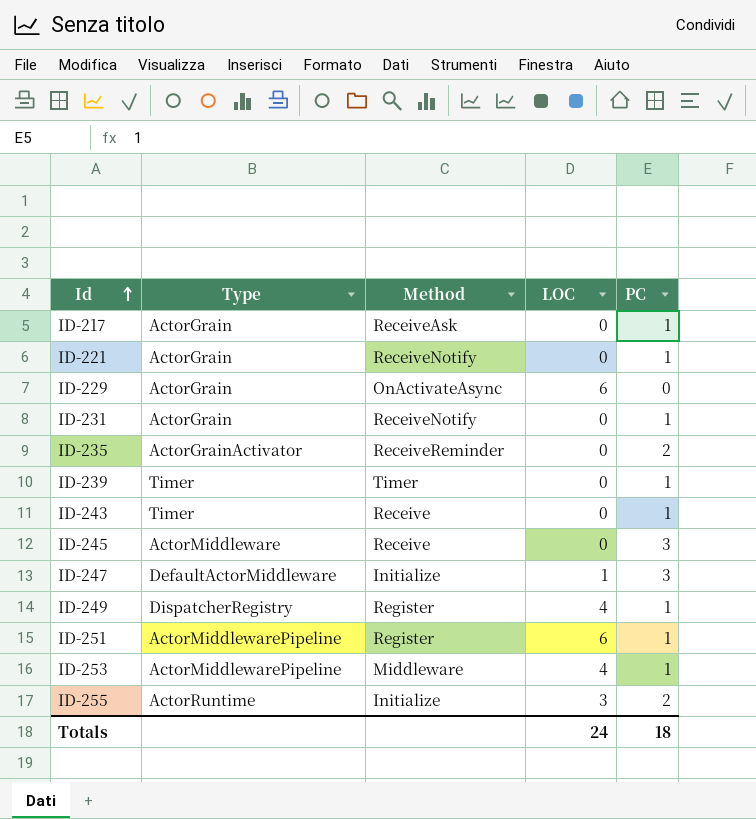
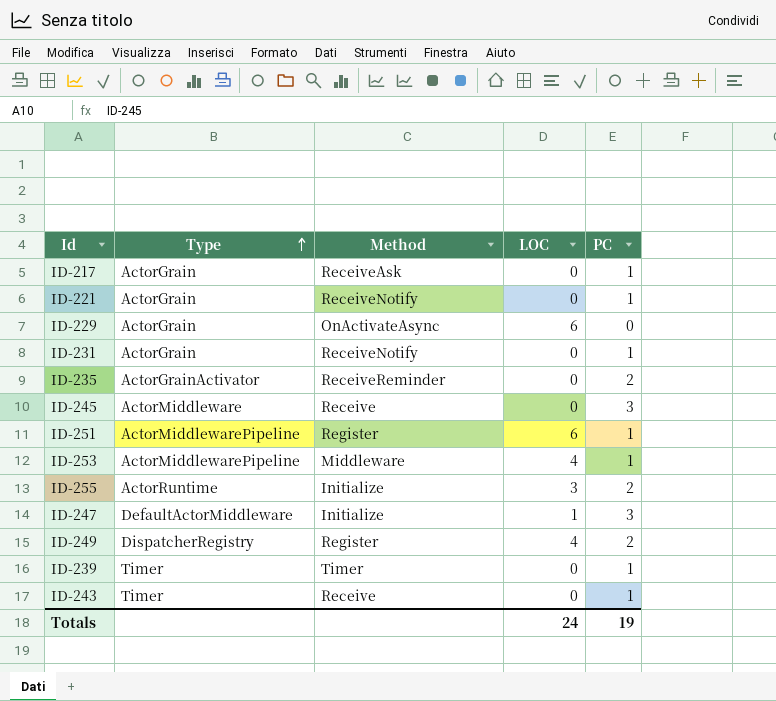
row order: Id ascending -> Type ascending
ID-249 | PC: 1 -> 2
Totals | PC: 18 -> 19

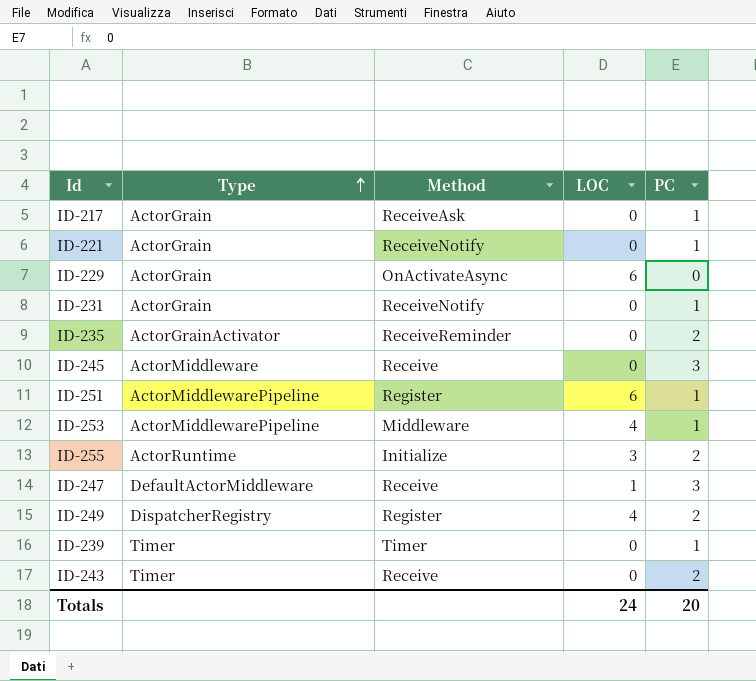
ID-247 | Method: Initialize -> Receive
ID-243 | PC: 1 -> 2
Totals | PC: 19 -> 20

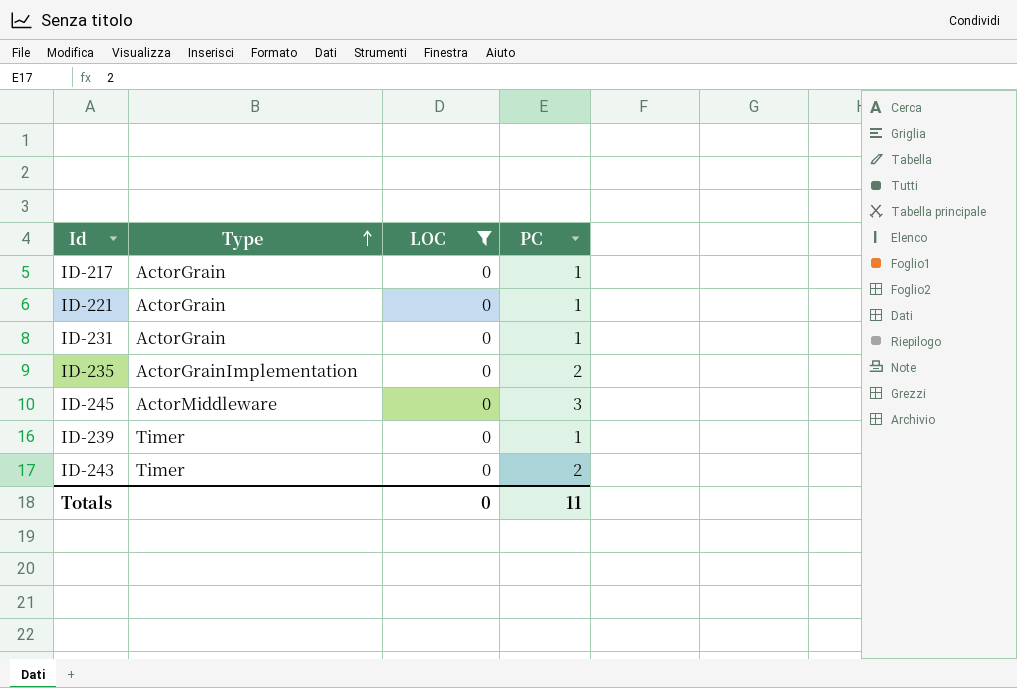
filter: none -> LOC = 0
column Method | position: 3 -> none
ID-235 | Type: ActorGrainActivator -> ActorGrainImplementation
Totals | LOC: 24 -> 0
Totals | PC: 20 -> 11

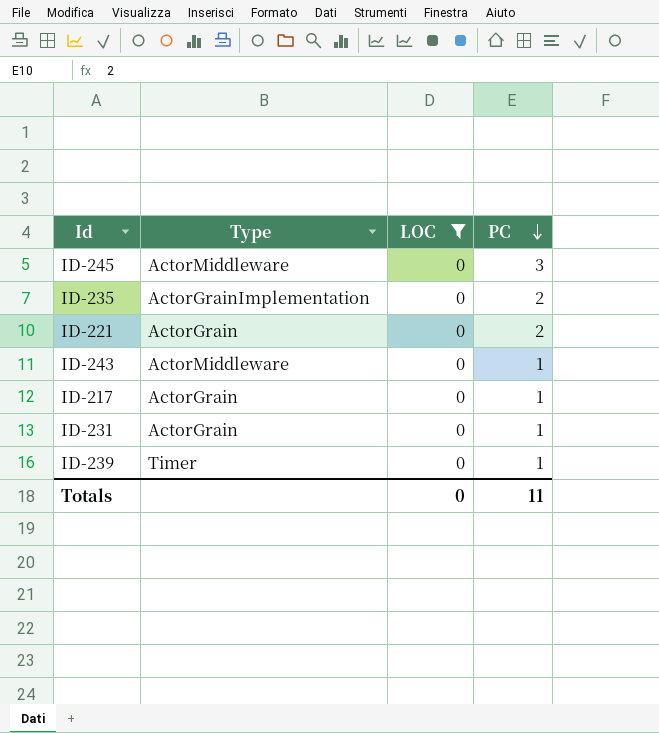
row order: Type ascending -> PC descending
ID-221 | PC: 1 -> 2
ID-243 | Type: Timer -> ActorMiddleware
ID-243 | PC: 2 -> 1

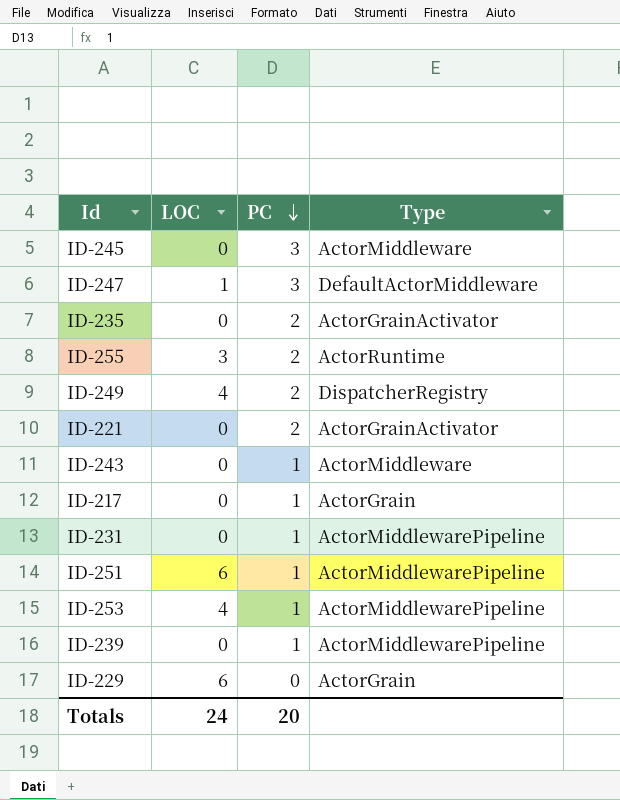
filter: LOC = 0 -> none
column Type | position: 2 -> 4
ID-235 | Type: ActorGrainImplementation -> ActorGrainActivator
ID-221 | Type: ActorGrain -> ActorGrainActivator
ID-231 | Type: ActorGrain -> ActorMiddlewarePipeline
ID-239 | Type: Timer -> ActorMiddlewarePipeline
Totals | LOC: 0 -> 24
Totals | PC: 11 -> 20

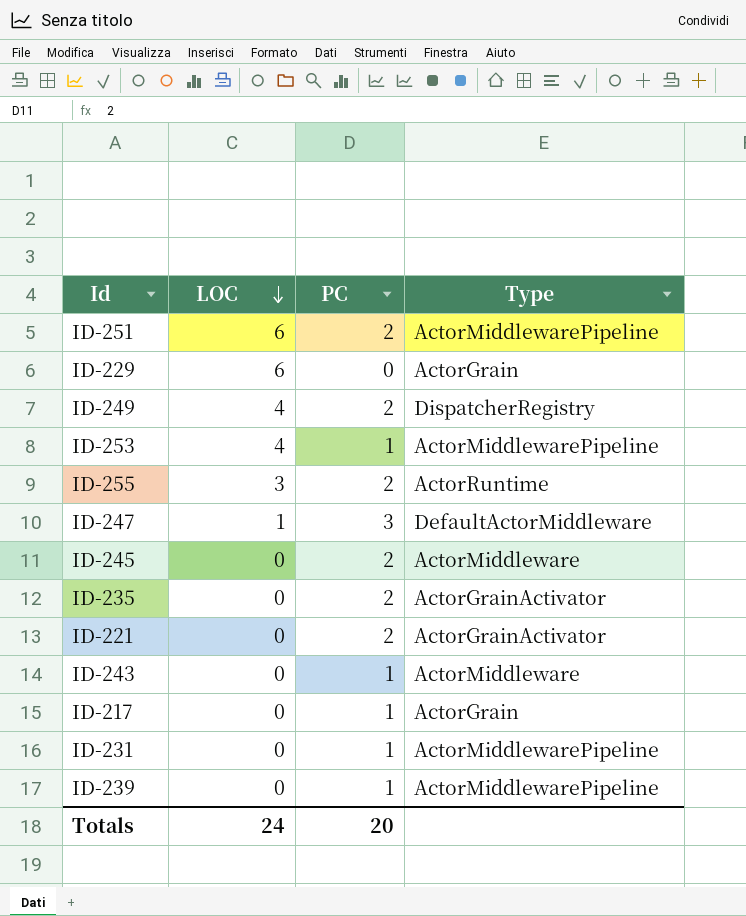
row order: PC descending -> LOC descending
ID-251 | PC: 1 -> 2
ID-245 | PC: 3 -> 2

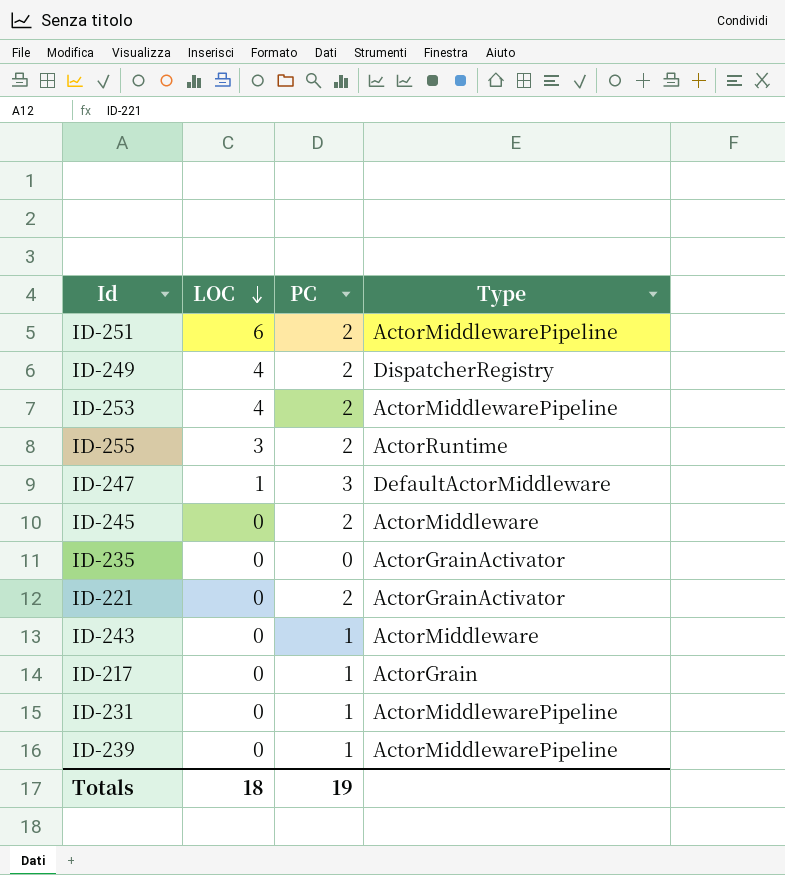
row ID-229: 6 | 0 | ActorGrain -> none
ID-253 | PC: 1 -> 2
ID-235 | PC: 2 -> 0
Totals | LOC: 24 -> 18
Totals | PC: 20 -> 19

